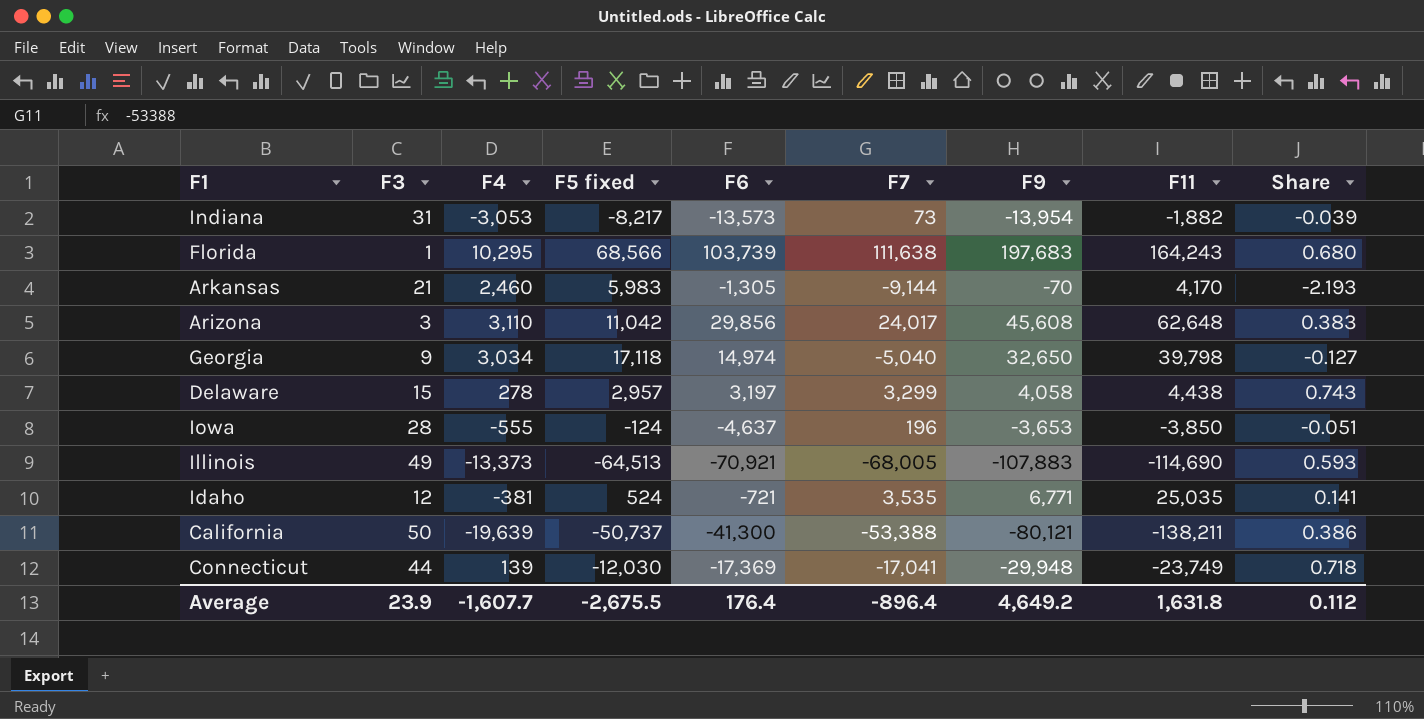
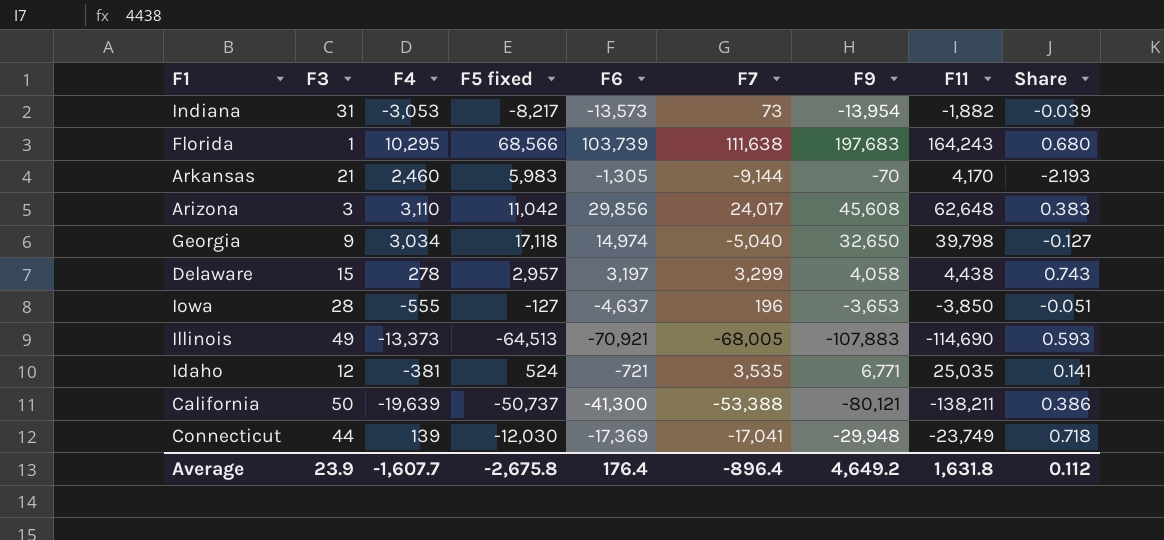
Iowa | F5 fixed: -124 -> -127
Average | F5 fixed: -2,675.5 -> -2,675.8

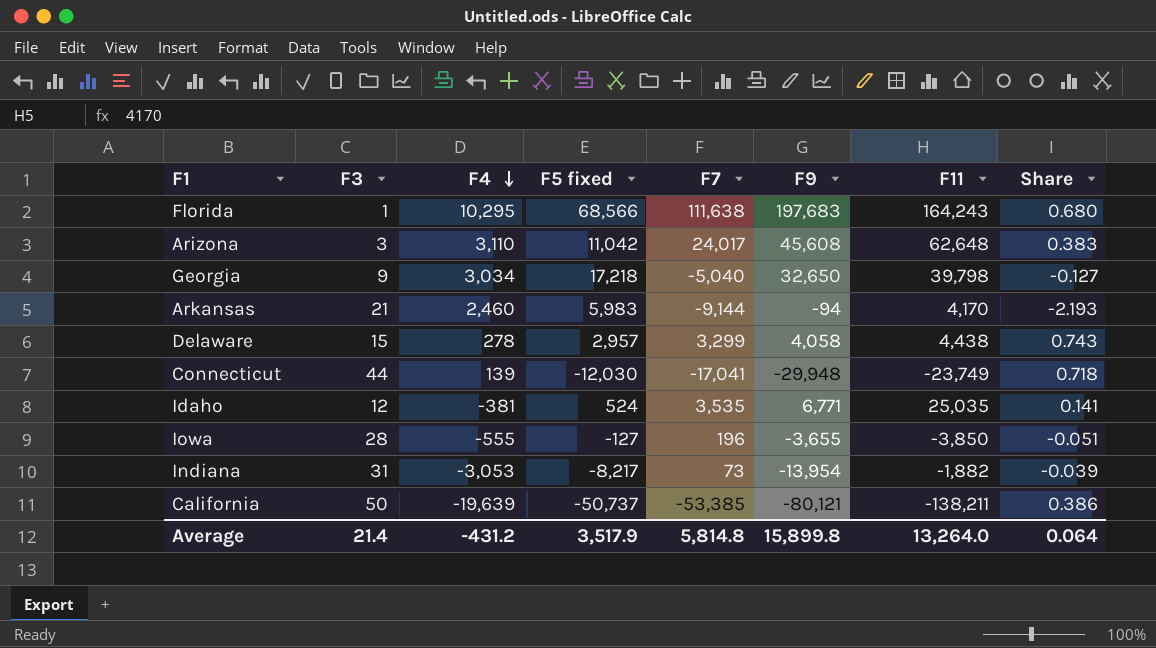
row order: none -> F4 descending
column F6 | position: 5 -> none
row Illinois: 49 | -13,373 | -64,513 | -70,921 | -68,005 | -107,883 | -114,690 | 0.593 -> none
Georgia | F5 fixed: 17,118 -> 17,218
Arkansas | F9: -70 -> -94
Iowa | F9: -3,653 -> -3,655
California | F7: -53,388 -> -53,385
Average | F3: 23.9 -> 21.4
Average | F4: -1,607.7 -> -431.2
Average | F5 fixed: -2,675.8 -> 3,517.9
Average | F7: -896.4 -> 5,814.8
Average | F9: 4,649.2 -> 15,899.8
Average | F11: 1,631.8 -> 13,264.0
Average | Share: 0.112 -> 0.064

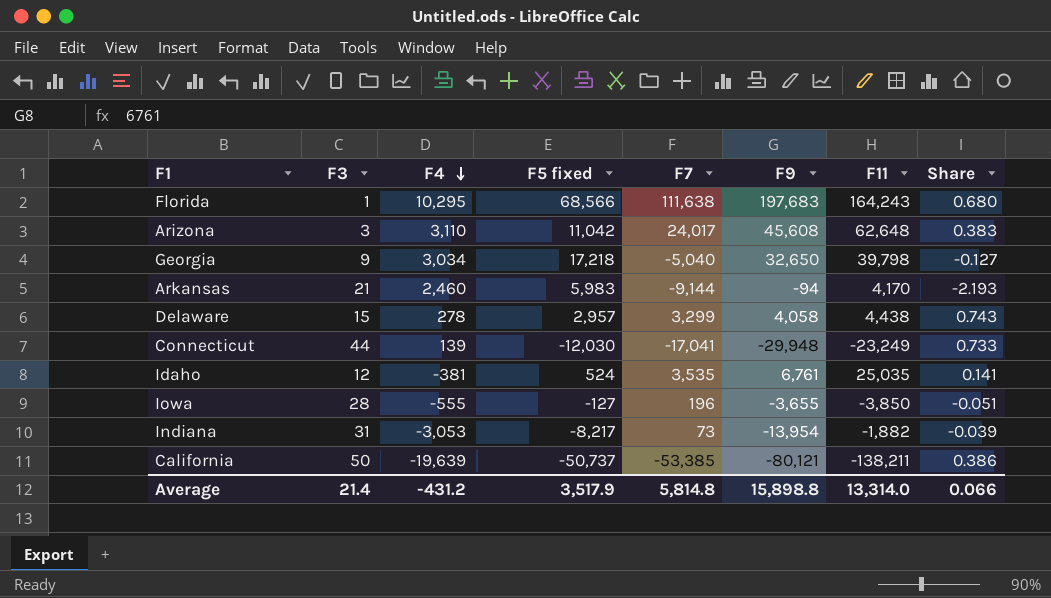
Connecticut | F11: -23,749 -> -23,249
Connecticut | Share: 0.718 -> 0.733
Idaho | F9: 6,771 -> 6,761
Average | F9: 15,899.8 -> 15,898.8
Average | F11: 13,264.0 -> 13,314.0
Average | Share: 0.064 -> 0.066

